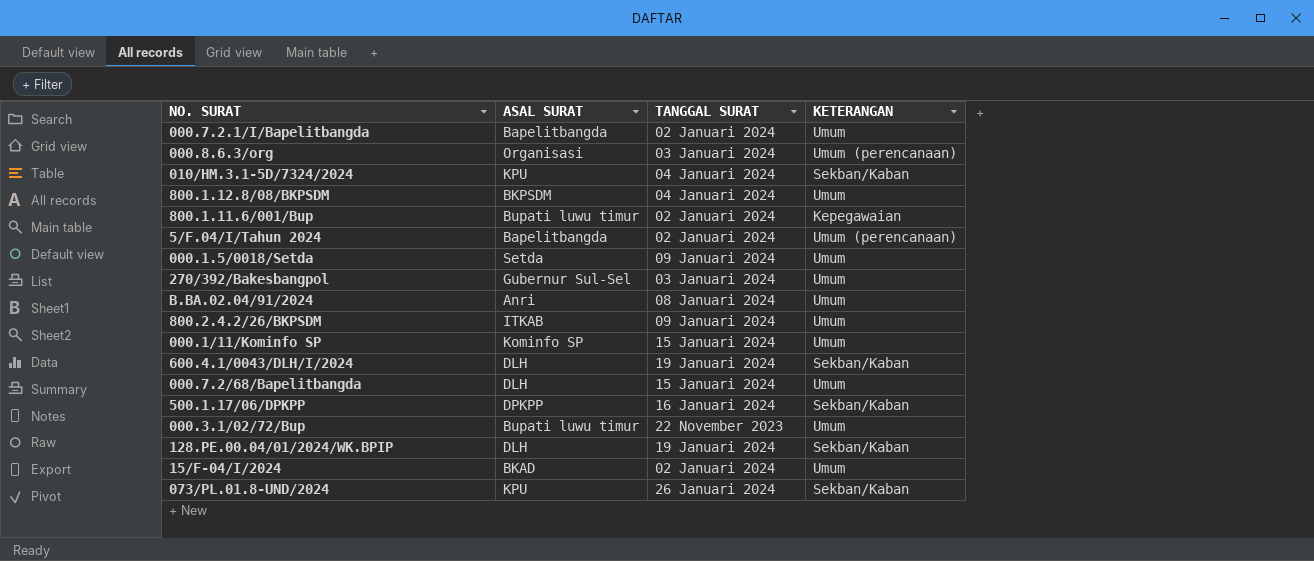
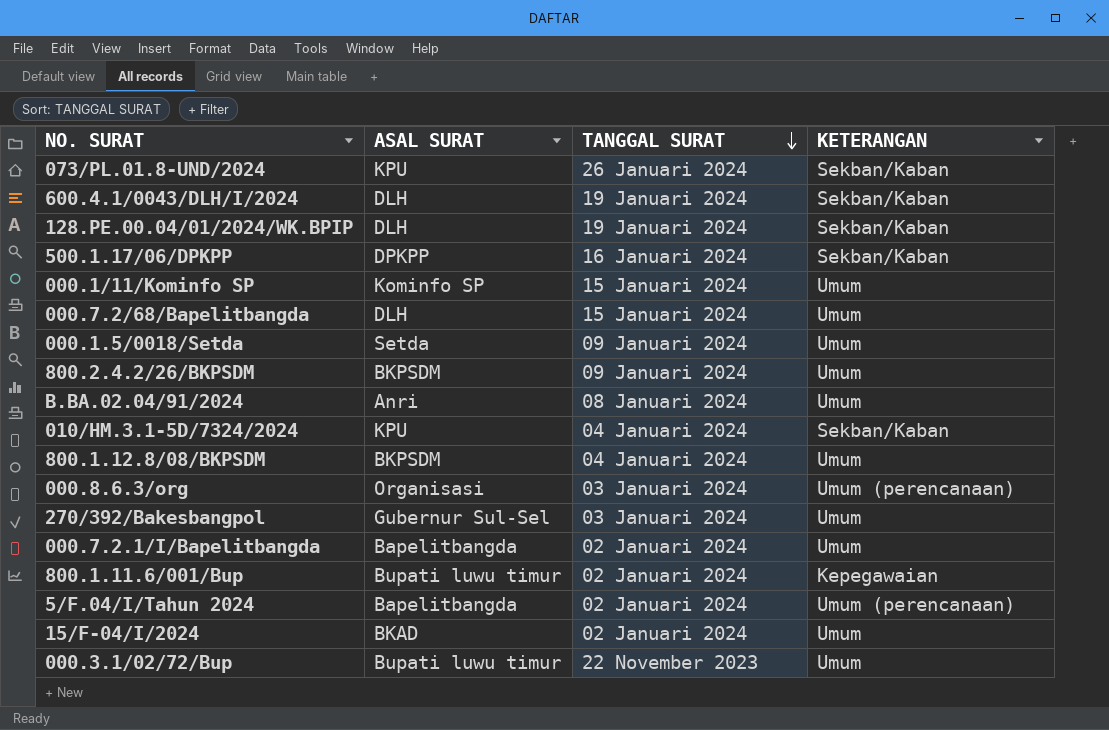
row order: none -> TANGGAL SURAT descending
800.2.4.2/26/BKPSDM | ASAL SURAT: ITKAB -> BKPSDM

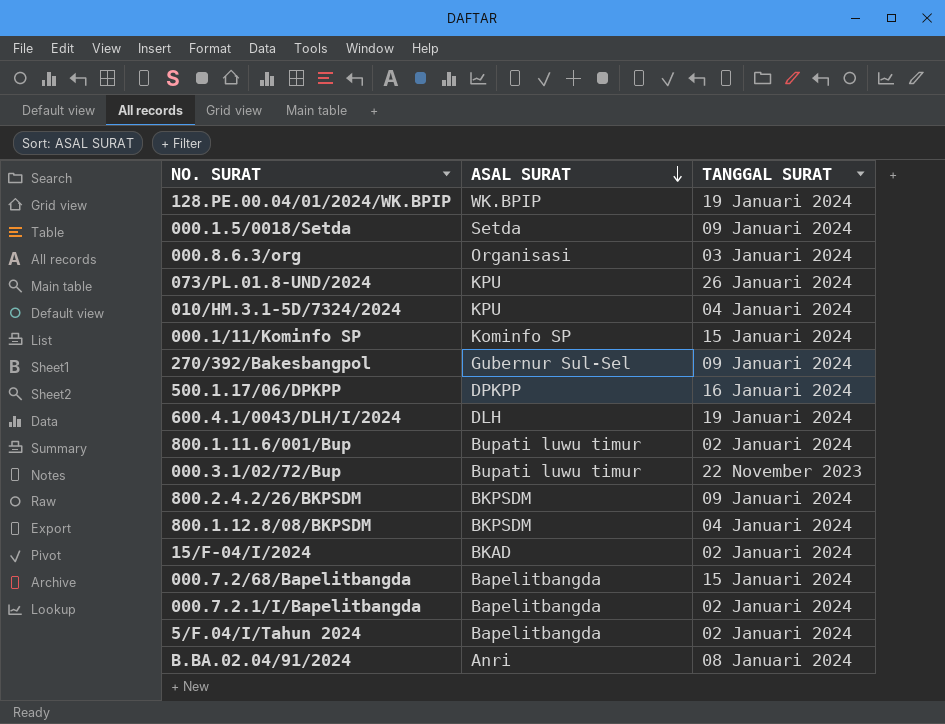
row order: TANGGAL SURAT descending -> ASAL SURAT descending
column KETERANGAN | position: 4 -> none
128.PE.00.04/01/2024/WK.BPIP | ASAL SURAT: DLH -> WK.BPIP
270/392/Bakesbangpol | TANGGAL SURAT: 03 Januari 2024 -> 09 Januari 2024
000.7.2/68/Bapelitbangda | ASAL SURAT: DLH -> Bapelitbangda

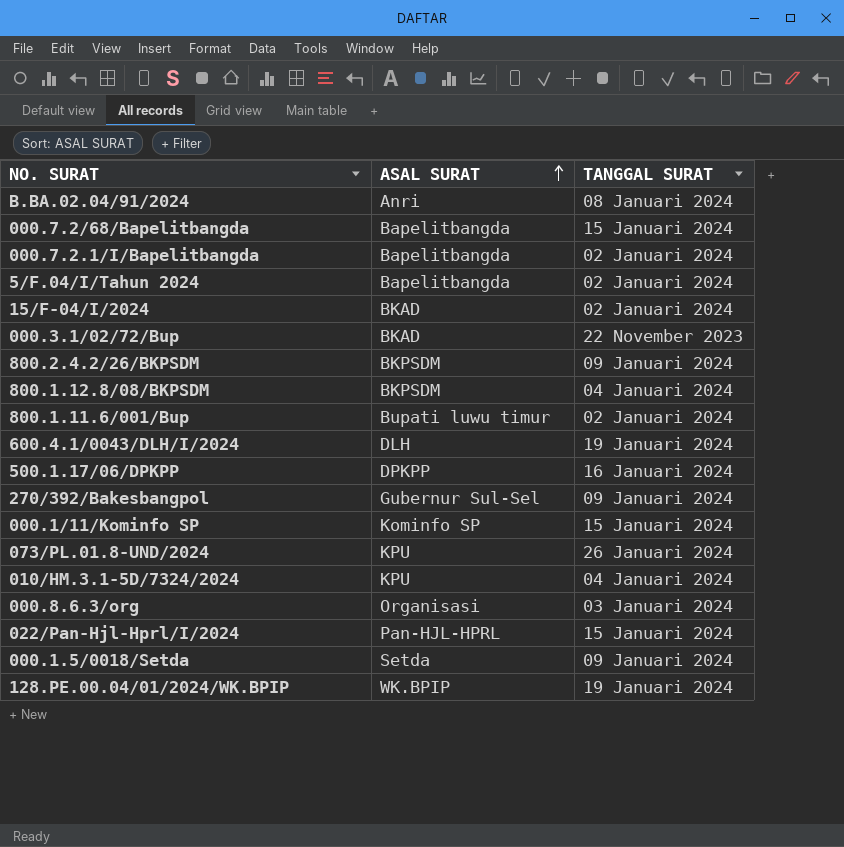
row order: ASAL SURAT descending -> ASAL SURAT ascending
000.3.1/02/72/Bup | ASAL SURAT: Bupati luwu timur -> BKAD
row 022/Pan-Hjl-Hprl/I/2024: none -> Pan-HJL-HPRL | 15 Januari 2024

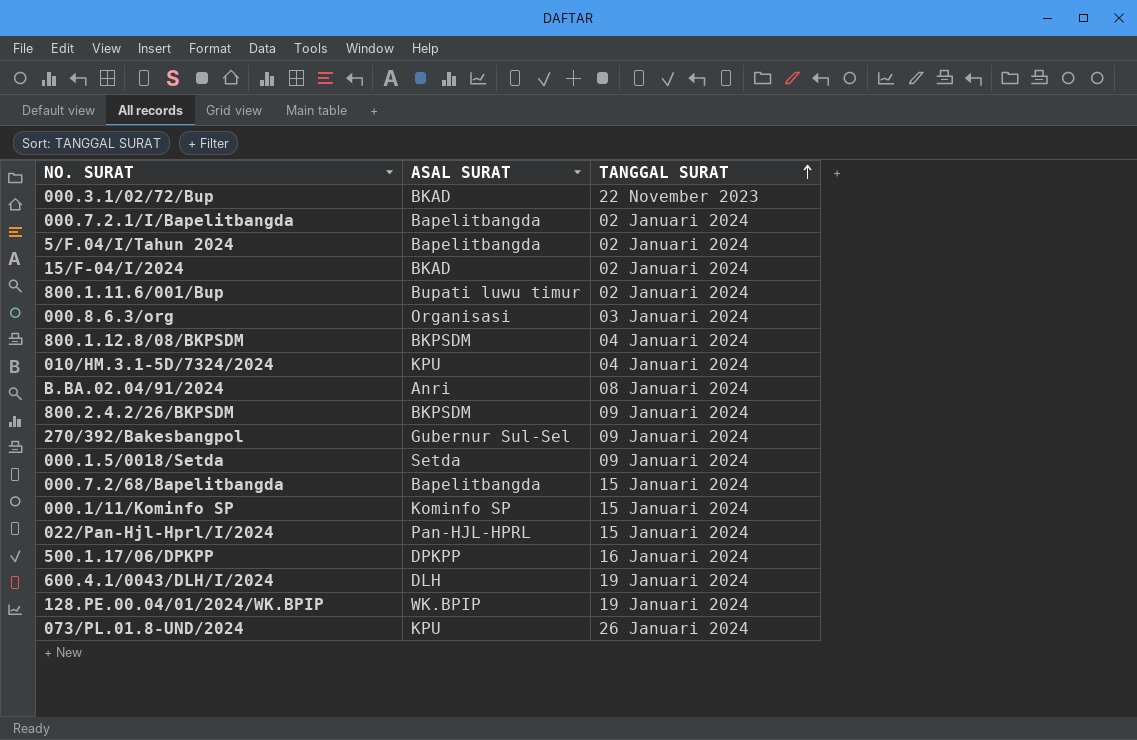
row order: ASAL SURAT ascending -> TANGGAL SURAT ascending

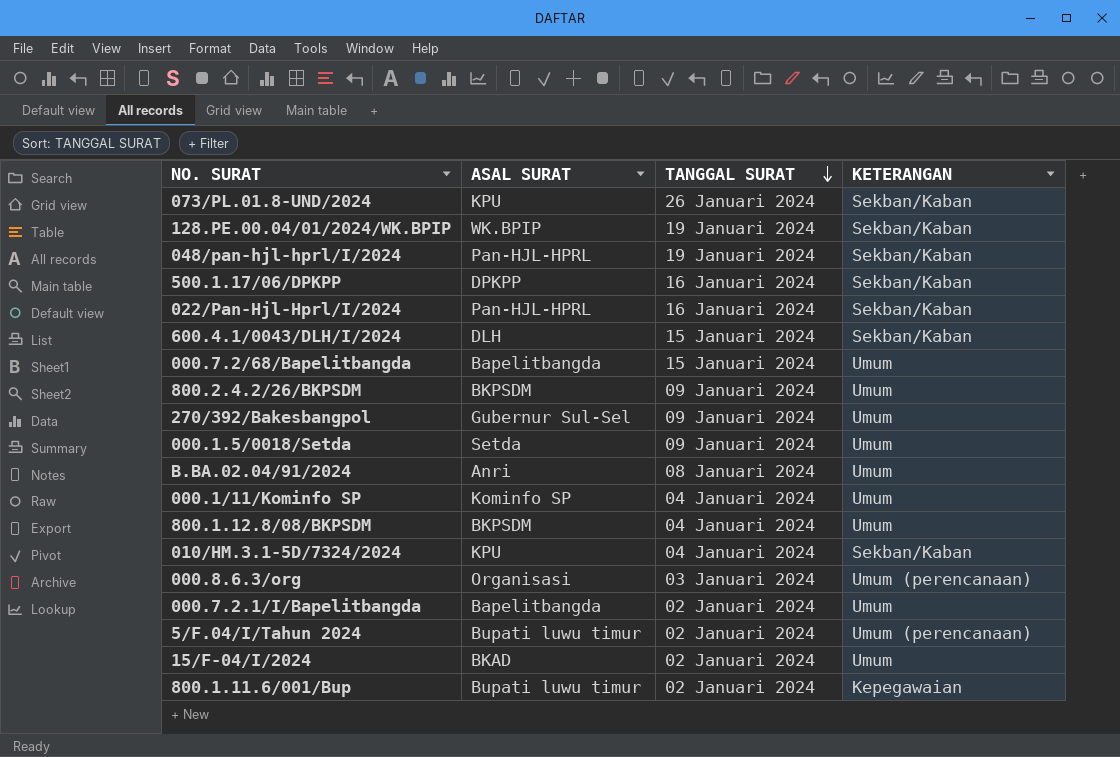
row order: TANGGAL SURAT ascending -> TANGGAL SURAT descending
column KETERANGAN | position: none -> 4
row 000.3.1/02/72/Bup: BKAD | 22 November 2023 -> none
row 048/pan-hjl-hprl/I/2024: none -> Pan-HJL-HPRL | 19 Januari 2024 | Sekban/Kaban
022/Pan-Hjl-Hprl/I/2024 | TANGGAL SURAT: 15 Januari 2024 -> 16 Januari 2024
600.4.1/0043/DLH/I/2024 | TANGGAL SURAT: 19 Januari 2024 -> 15 Januari 2024
000.1/11/Kominfo SP | TANGGAL SURAT: 15 Januari 2024 -> 04 Januari 2024
5/F.04/I/Tahun 2024 | ASAL SURAT: Bapelitbangda -> Bupati luwu timur

